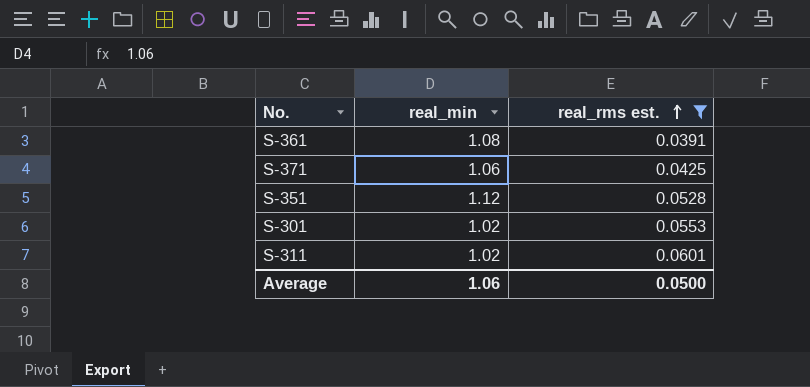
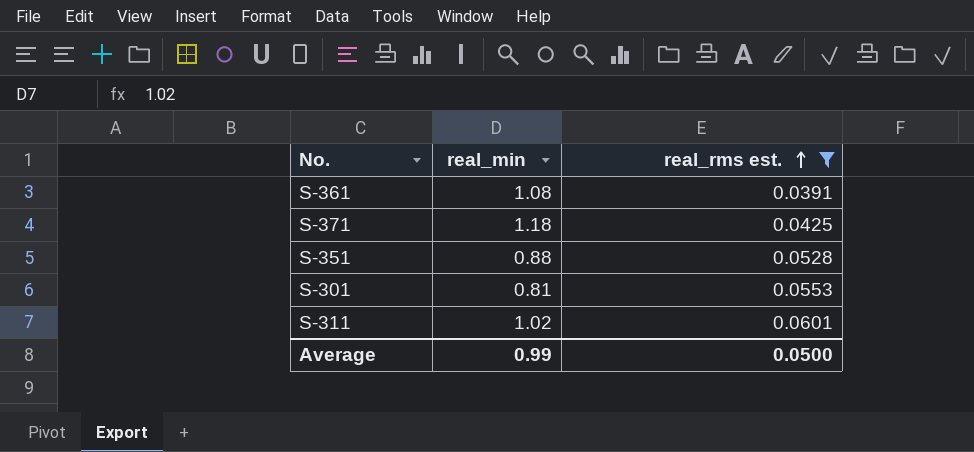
S-371 | real_min: 1.06 -> 1.18
S-351 | real_min: 1.12 -> 0.88
S-301 | real_min: 1.02 -> 0.81
Average | real_min: 1.06 -> 0.99

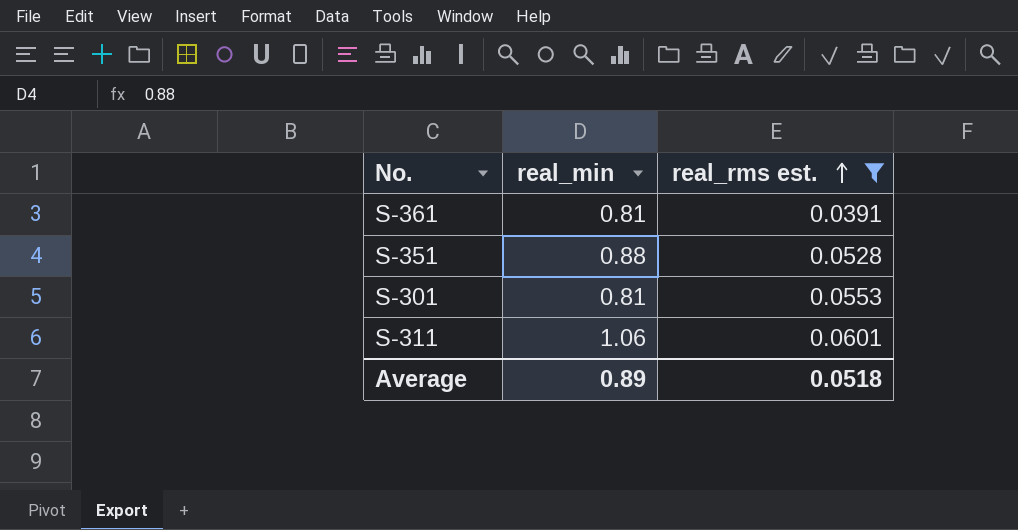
row S-371: 1.18 | 0.0425 -> none
S-361 | real_min: 1.08 -> 0.81
S-311 | real_min: 1.02 -> 1.06
Average | real_min: 0.99 -> 0.89
Average | real_rms est.: 0.0500 -> 0.0518

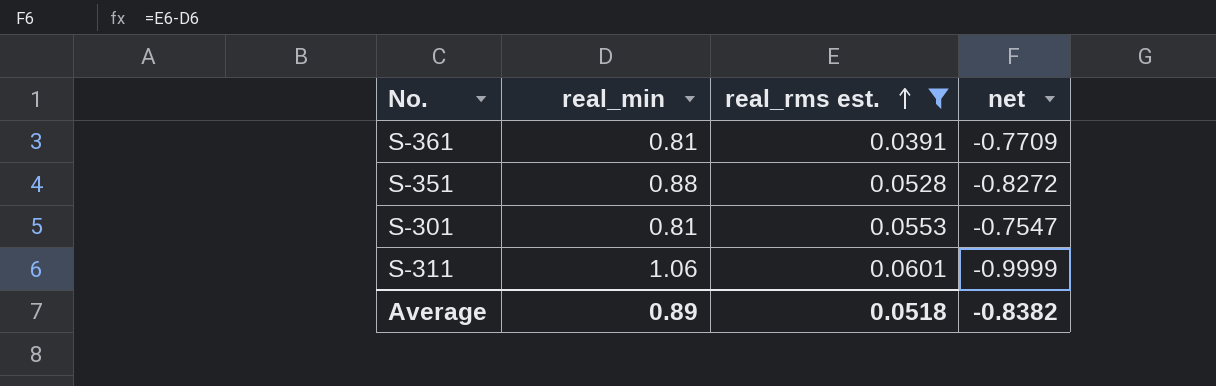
column net | formula: none -> [real_rms est.] - [real_min]

